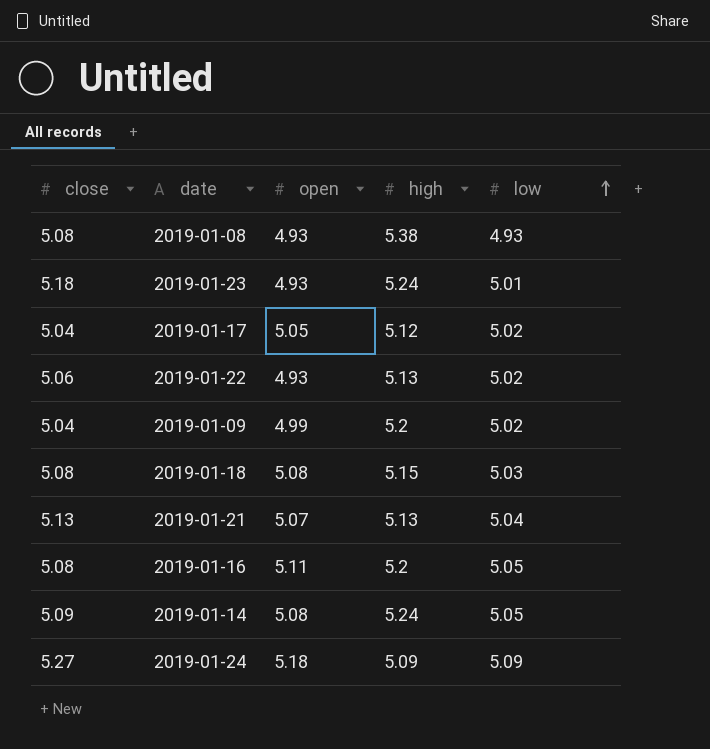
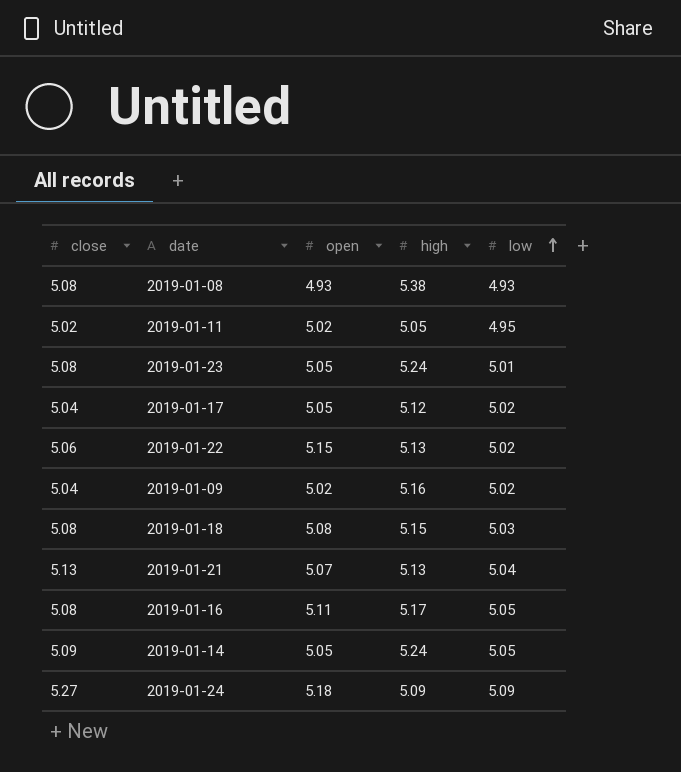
row 2019-01-11: none -> 5.02 | 5.02 | 5.05 | 4.95
2019-01-23 | close: 5.18 -> 5.08
2019-01-23 | open: 4.93 -> 5.05
2019-01-22 | open: 4.93 -> 5.15
2019-01-09 | open: 4.99 -> 5.02
2019-01-09 | high: 5.2 -> 5.16
2019-01-16 | high: 5.2 -> 5.17
2019-01-14 | open: 5.08 -> 5.05

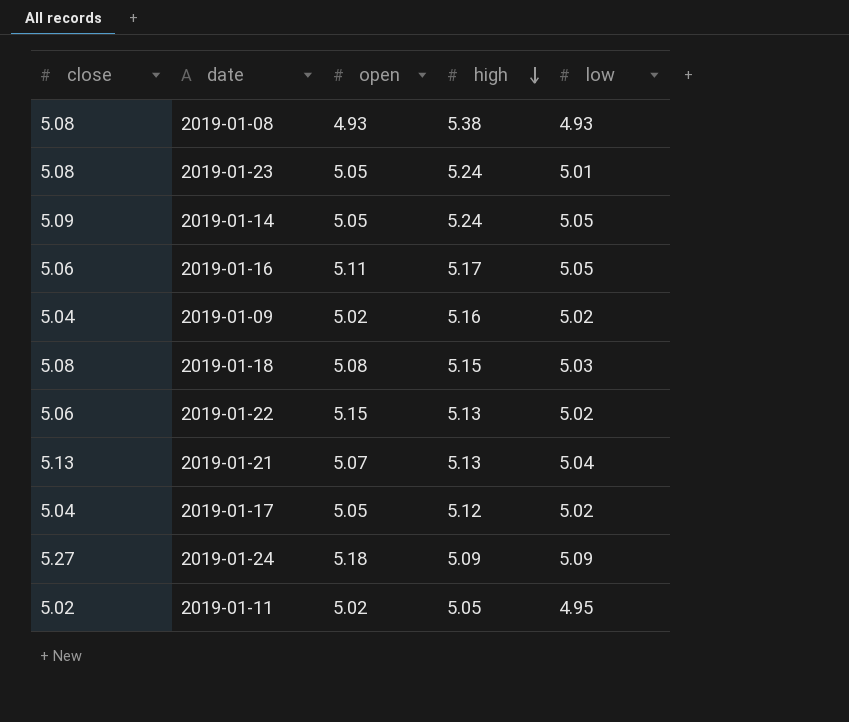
row order: low ascending -> high descending
2019-01-16 | close: 5.08 -> 5.06

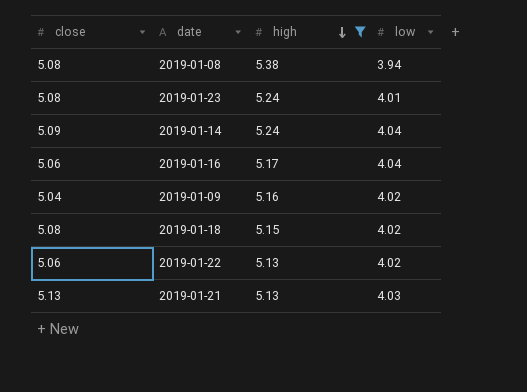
filter: none -> high >= 5.13
column open | position: 3 -> none
2019-01-08 | low: 4.93 -> 3.94
2019-01-23 | low: 5.01 -> 4.01
2019-01-14 | low: 5.05 -> 4.04
2019-01-16 | low: 5.05 -> 4.04
2019-01-09 | low: 5.02 -> 4.02
2019-01-18 | low: 5.03 -> 4.02
2019-01-22 | low: 5.02 -> 4.02
2019-01-21 | low: 5.04 -> 4.03

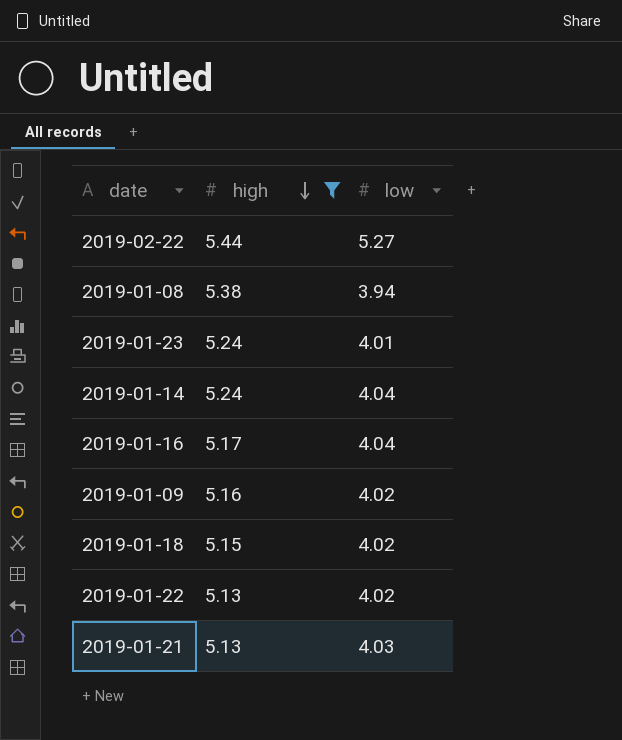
column close | position: 1 -> none
row 2019-02-22: none -> 5.44 | 5.27

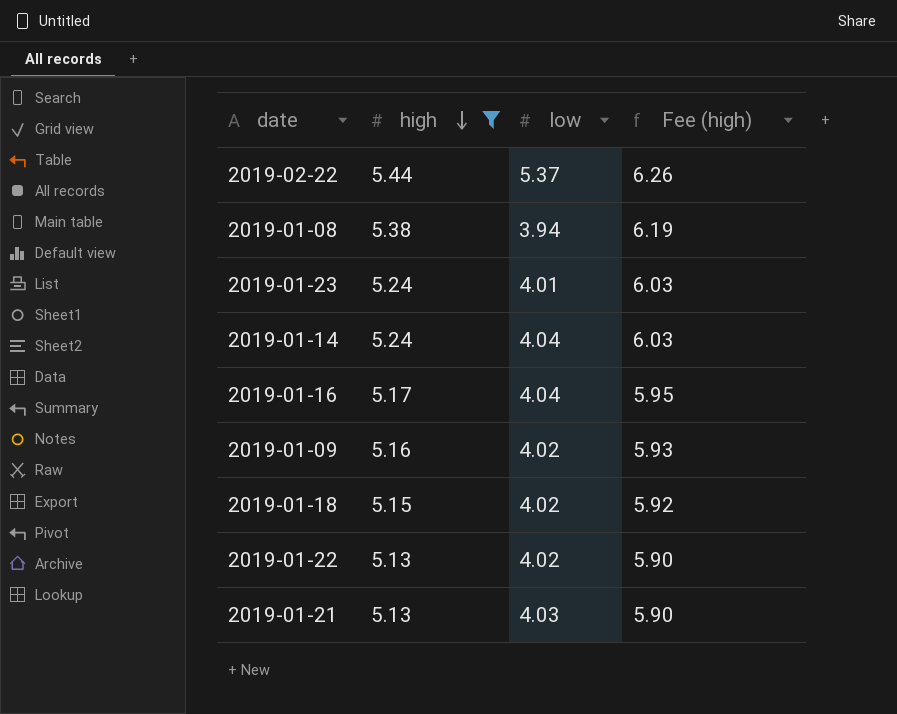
column Fee (high) | formula: none -> [high] * 1.15
2019-02-22 | low: 5.27 -> 5.37

